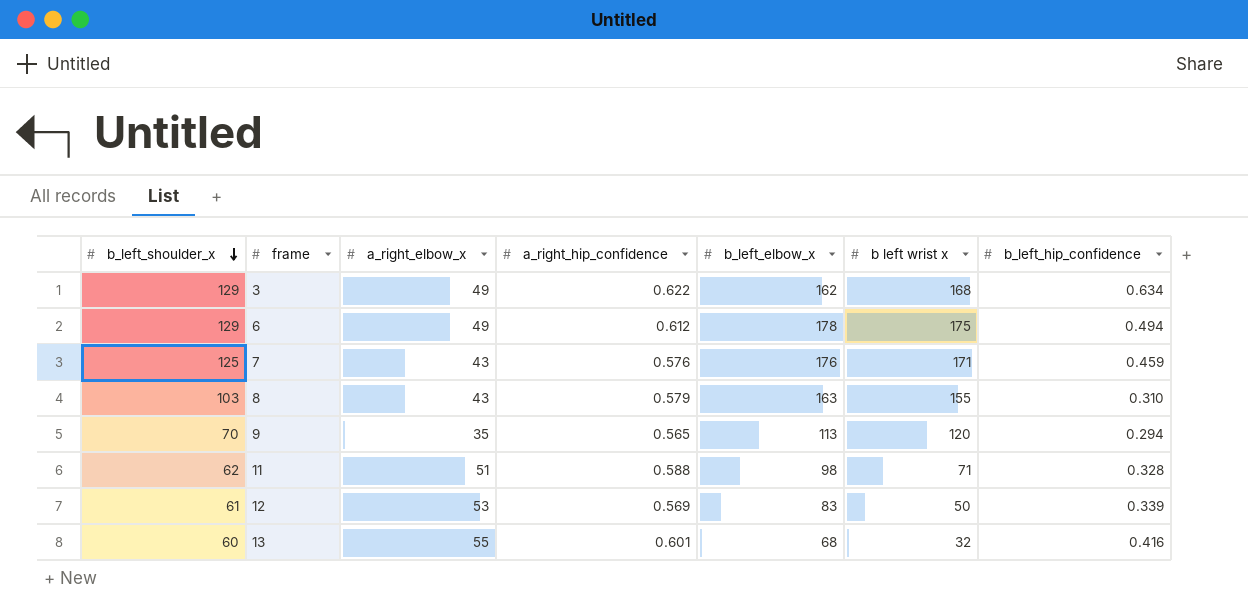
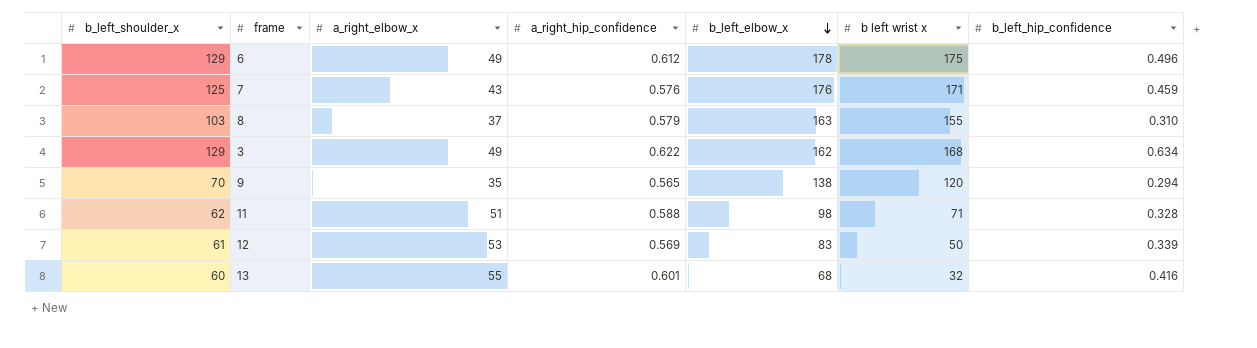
row order: b_left_shoulder_x descending -> b_left_elbow_x descending
6 | b_left_hip_confidence: 0.494 -> 0.496
8 | a_right_elbow_x: 43 -> 37
9 | b_left_elbow_x: 113 -> 138

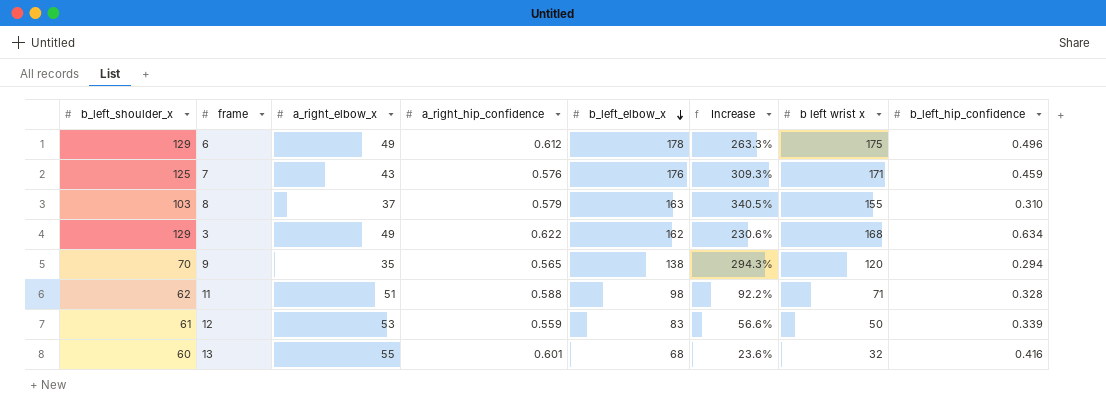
column Increase | formula: none -> ([b_left_elbow_x] - [a_right_elbow_x]) / [a_right_elbow_x]
12 | a_right_hip_confidence: 0.569 -> 0.559

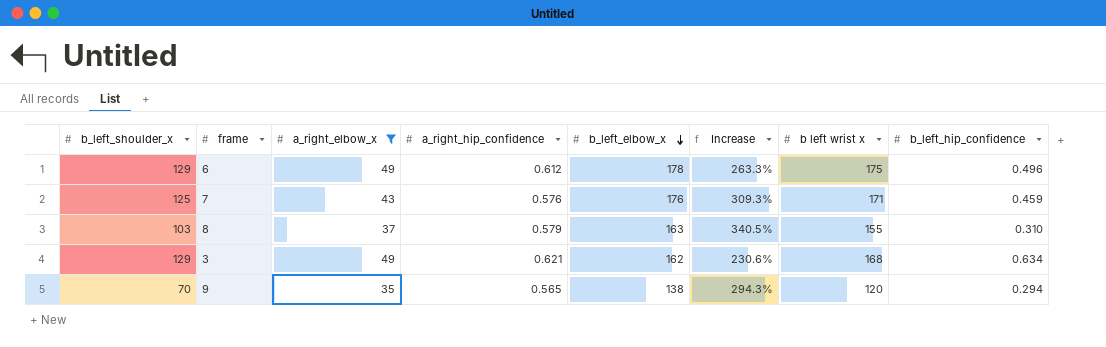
filter: none -> a_right_elbow_x <= 49
3 | a_right_hip_confidence: 0.622 -> 0.621

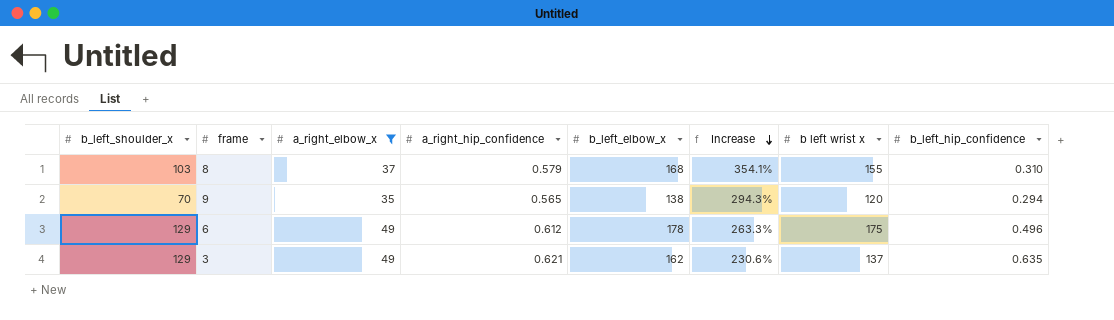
row order: b_left_elbow_x descending -> Increase descending
row 7: 125 | 43 | 0.576 | 176 | 309.3% | 171 | 0.459 -> none
8 | b_left_elbow_x: 163 -> 168
8 | Increase: 340.5% -> 354.1%
3 | b left wrist x: 168 -> 137
3 | b_left_hip_confidence: 0.634 -> 0.635

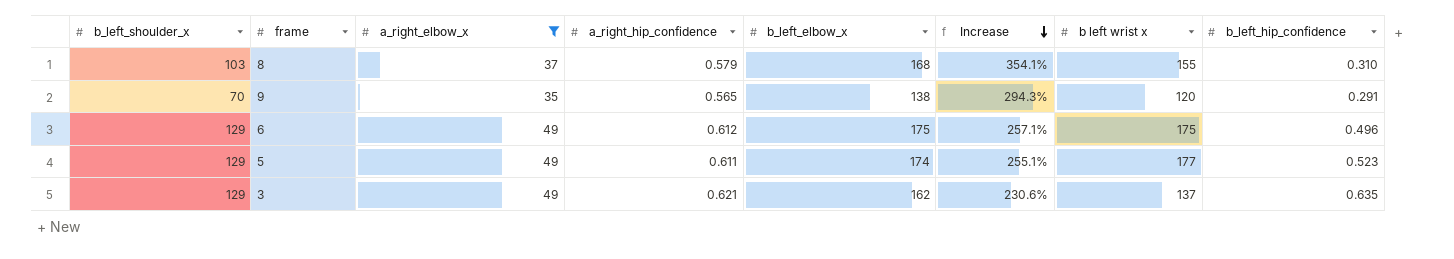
9 | b_left_hip_confidence: 0.294 -> 0.291
6 | b_left_elbow_x: 178 -> 175
6 | Increase: 263.3% -> 257.1%
row 5: none -> 129 | 49 | 0.611 | 174 | 255.1% | 177 | 0.523

